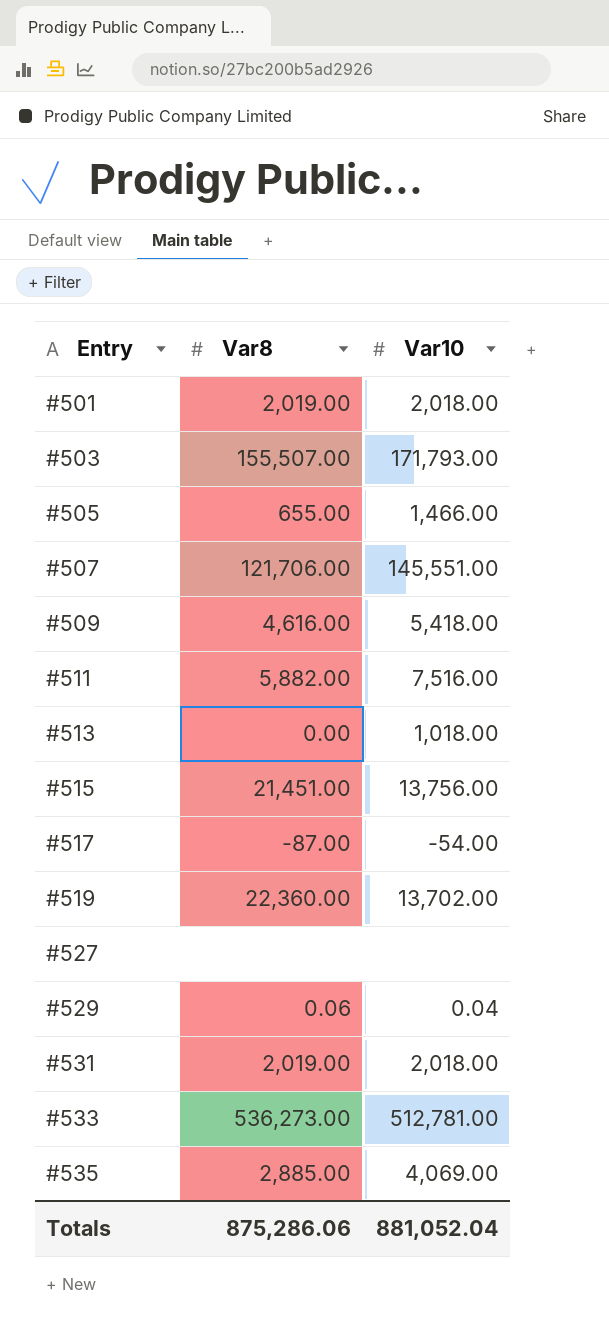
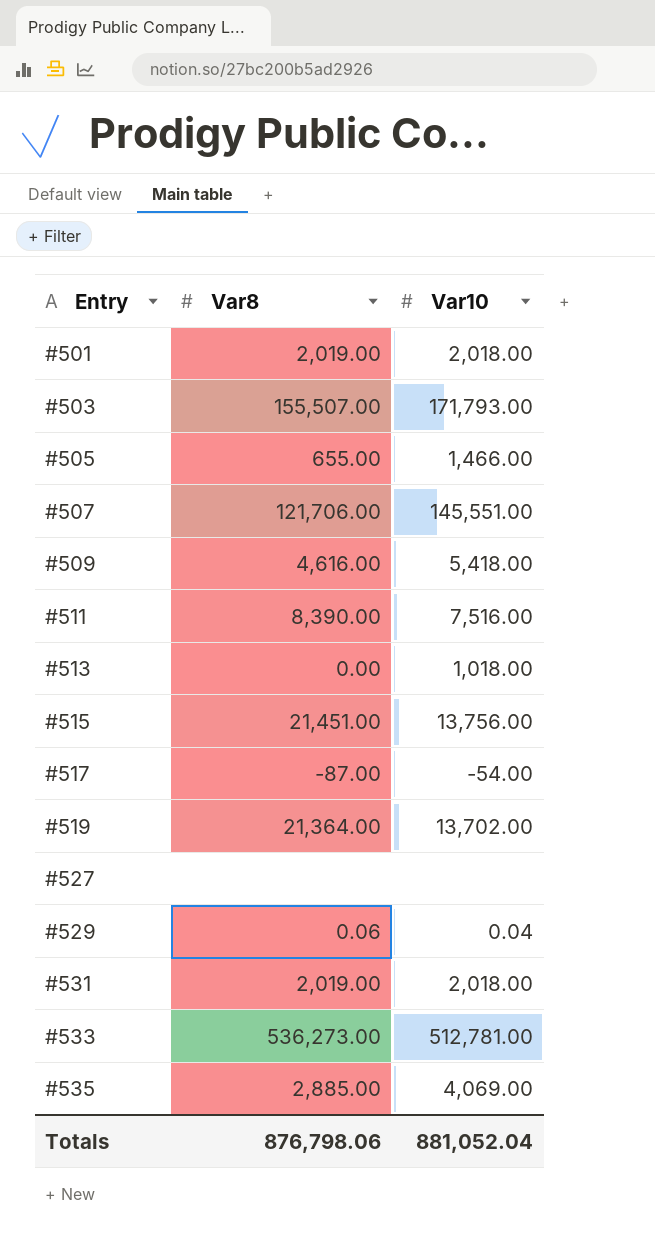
#511 | Var8: 5,882.00 -> 8,390.00
#519 | Var8: 22,360.00 -> 21,364.00
Totals | Var8: 875,286.06 -> 876,798.06

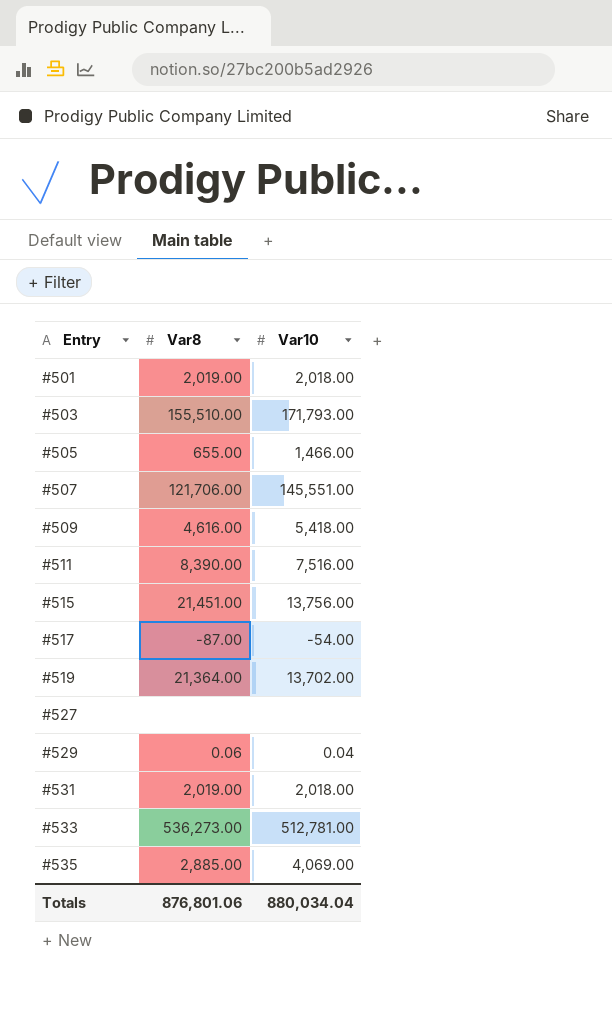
row #513: 0.00 | 1,018.00 -> none
#503 | Var8: 155,507.00 -> 155,510.00
Totals | Var8: 876,798.06 -> 876,801.06
Totals | Var10: 881,052.04 -> 880,034.04

